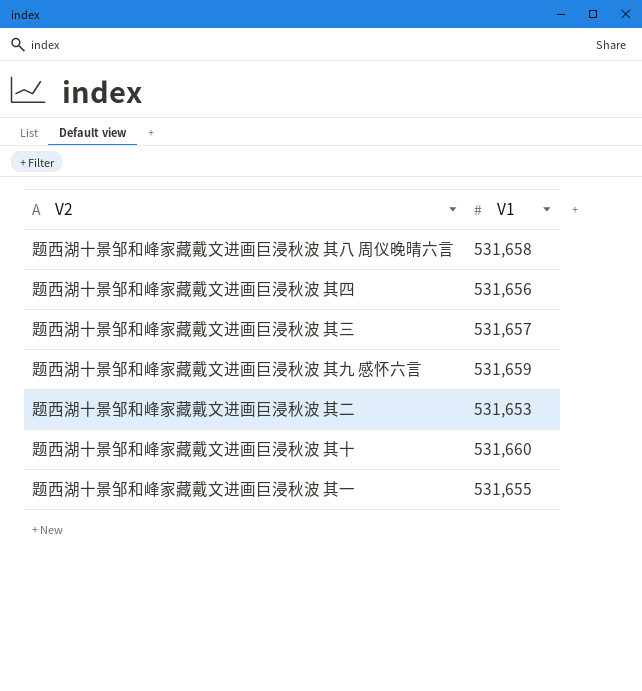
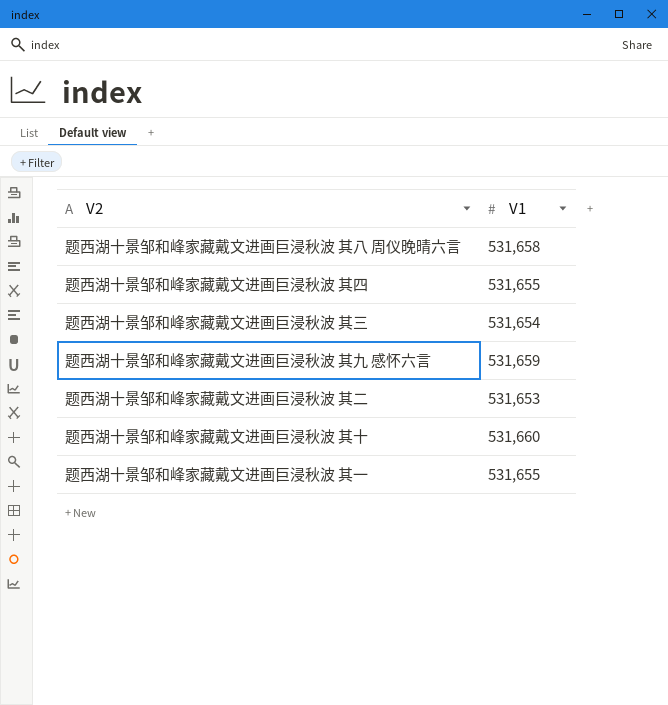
题西湖十景邹和峰家藏戴文进画巨浸秋波 其四 | V1: 531,656 -> 531,655
题西湖十景邹和峰家藏戴文进画巨浸秋波 其三 | V1: 531,657 -> 531,654

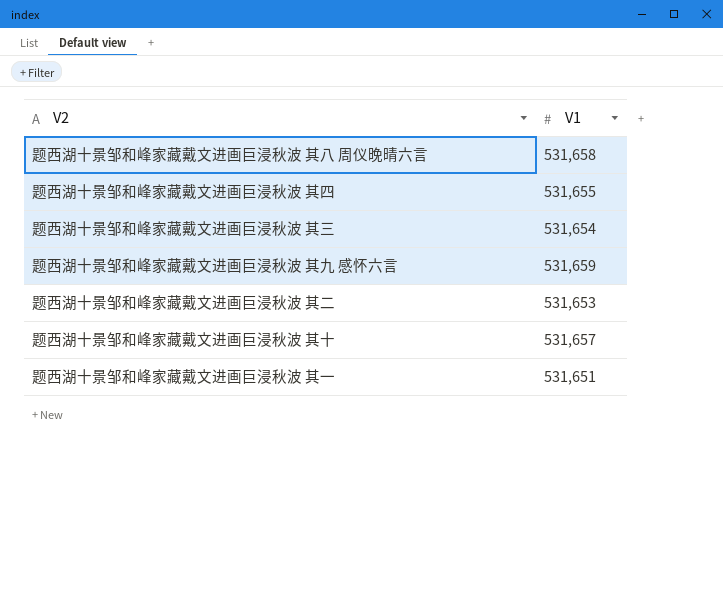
题西湖十景邹和峰家藏戴文进画巨浸秋波 其十 | V1: 531,660 -> 531,657
题西湖十景邹和峰家藏戴文进画巨浸秋波 其一 | V1: 531,655 -> 531,651

